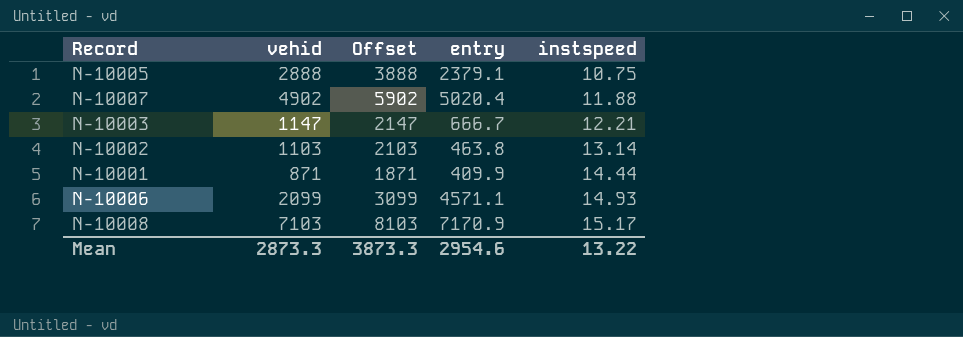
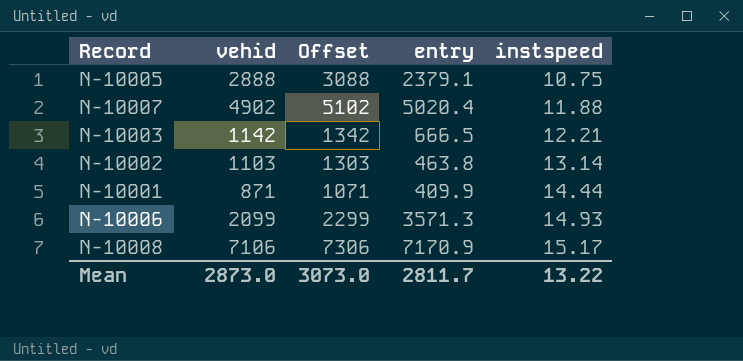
column Offset | formula: [vehid] + 1000 -> [vehid] + 200
N-10003 | vehid: 1147 -> 1142
N-10003 | entry: 666.7 -> 666.5
N-10006 | entry: 4571.1 -> 3571.3
N-10008 | vehid: 7103 -> 7106
Mean | vehid: 2873.3 -> 2873.0
Mean | Offset: 3873.3 -> 3073.0
Mean | entry: 2954.6 -> 2811.7

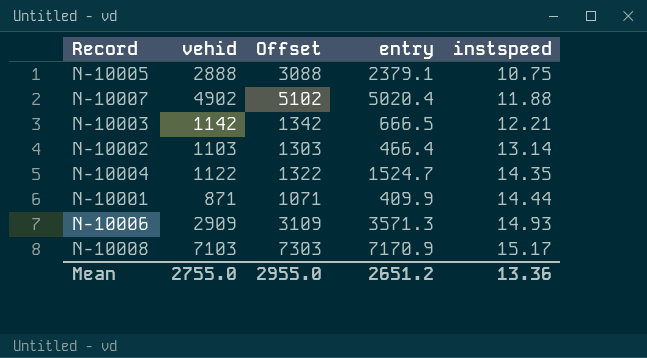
N-10002 | entry: 463.8 -> 466.4
row N-10004: none -> 1122 | 1322 | 1524.7 | 14.35
N-10006 | vehid: 2099 -> 2909
N-10006 | Offset: 2299 -> 3109
N-10008 | vehid: 7106 -> 7103
N-10008 | Offset: 7306 -> 7303
Mean | vehid: 2873.0 -> 2755.0
Mean | Offset: 3073.0 -> 2955.0
Mean | entry: 2811.7 -> 2651.2
Mean | instspeed: 13.22 -> 13.36

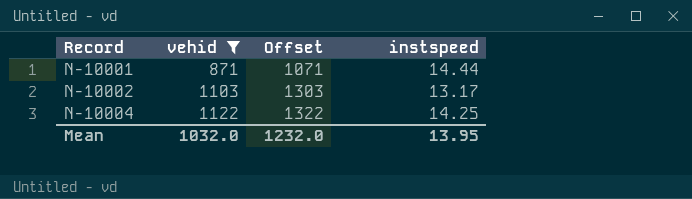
filter: none -> vehid <= 1122
row order: instspeed ascending -> Record ascending
column entry | position: 4 -> none
N-10002 | instspeed: 13.14 -> 13.17
N-10004 | instspeed: 14.35 -> 14.25
Mean | vehid: 2755.0 -> 1032.0
Mean | Offset: 2955.0 -> 1232.0
Mean | instspeed: 13.36 -> 13.95

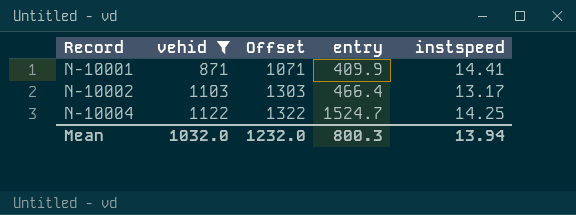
column entry | position: none -> 4
N-10001 | instspeed: 14.44 -> 14.41
Mean | instspeed: 13.95 -> 13.94

